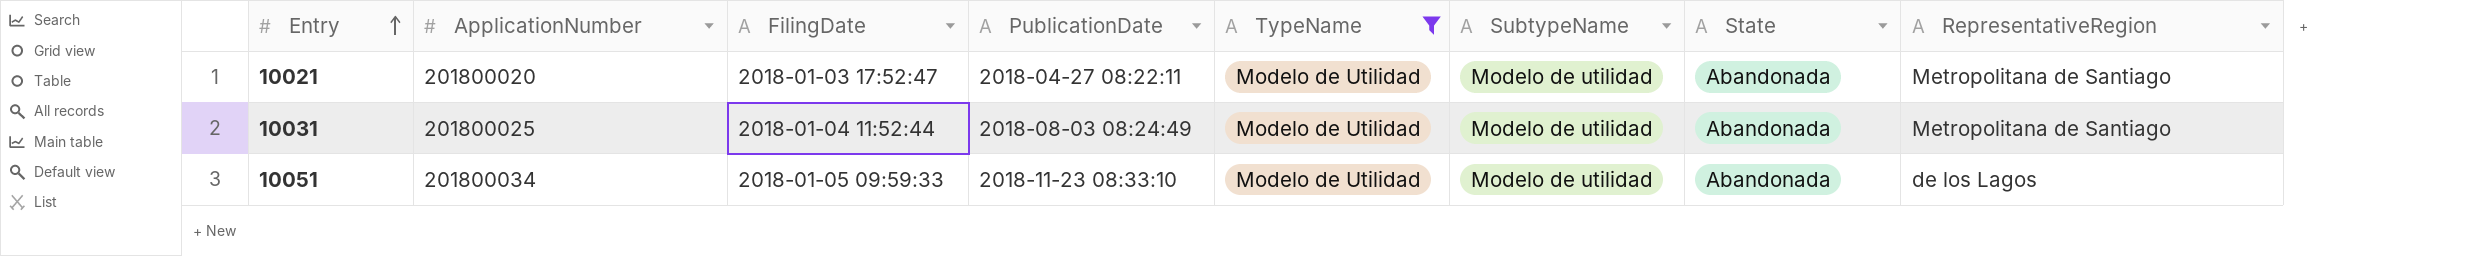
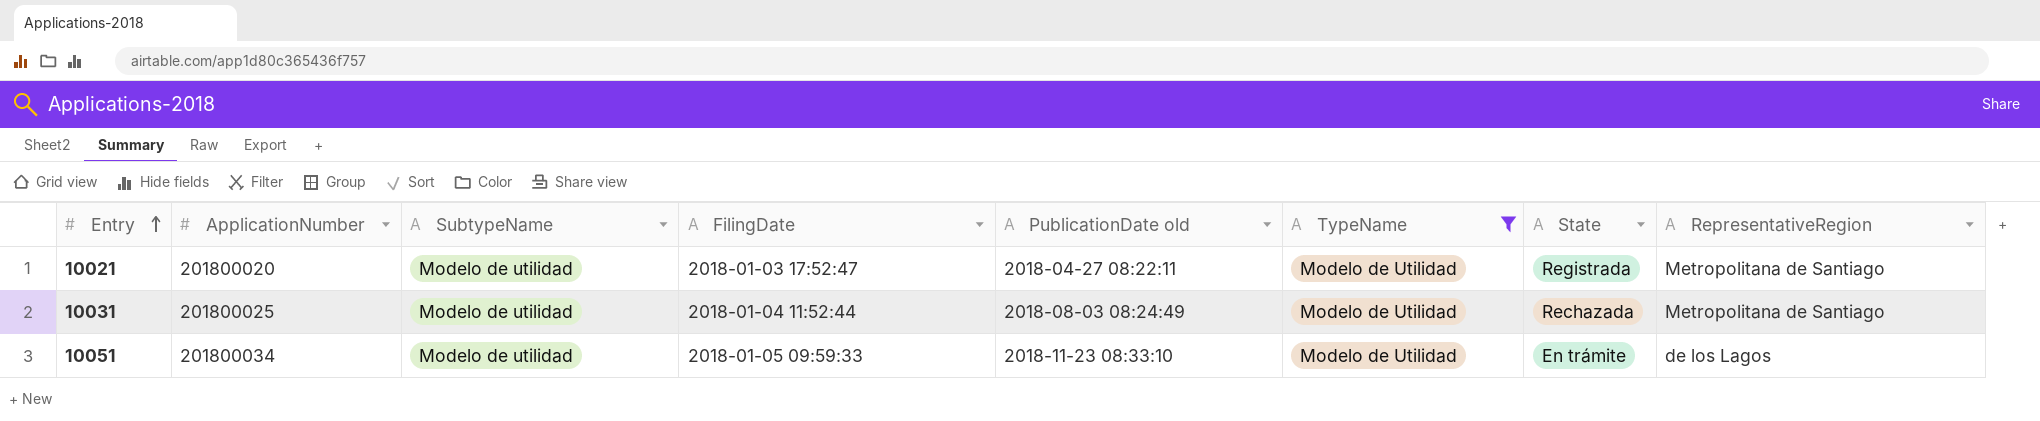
column SubtypeName | position: 6 -> 3
column name: PublicationDate -> PublicationDate old
10021 | State: Abandonada -> Registrada
10031 | State: Abandonada -> Rechazada
10051 | State: Abandonada -> En trámite

